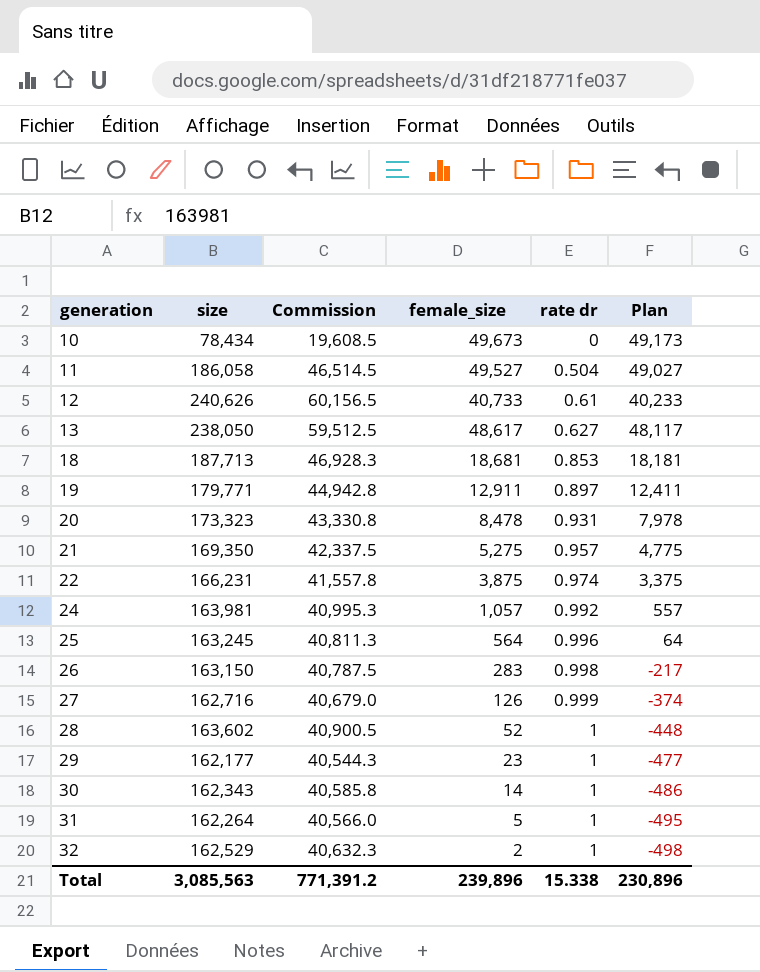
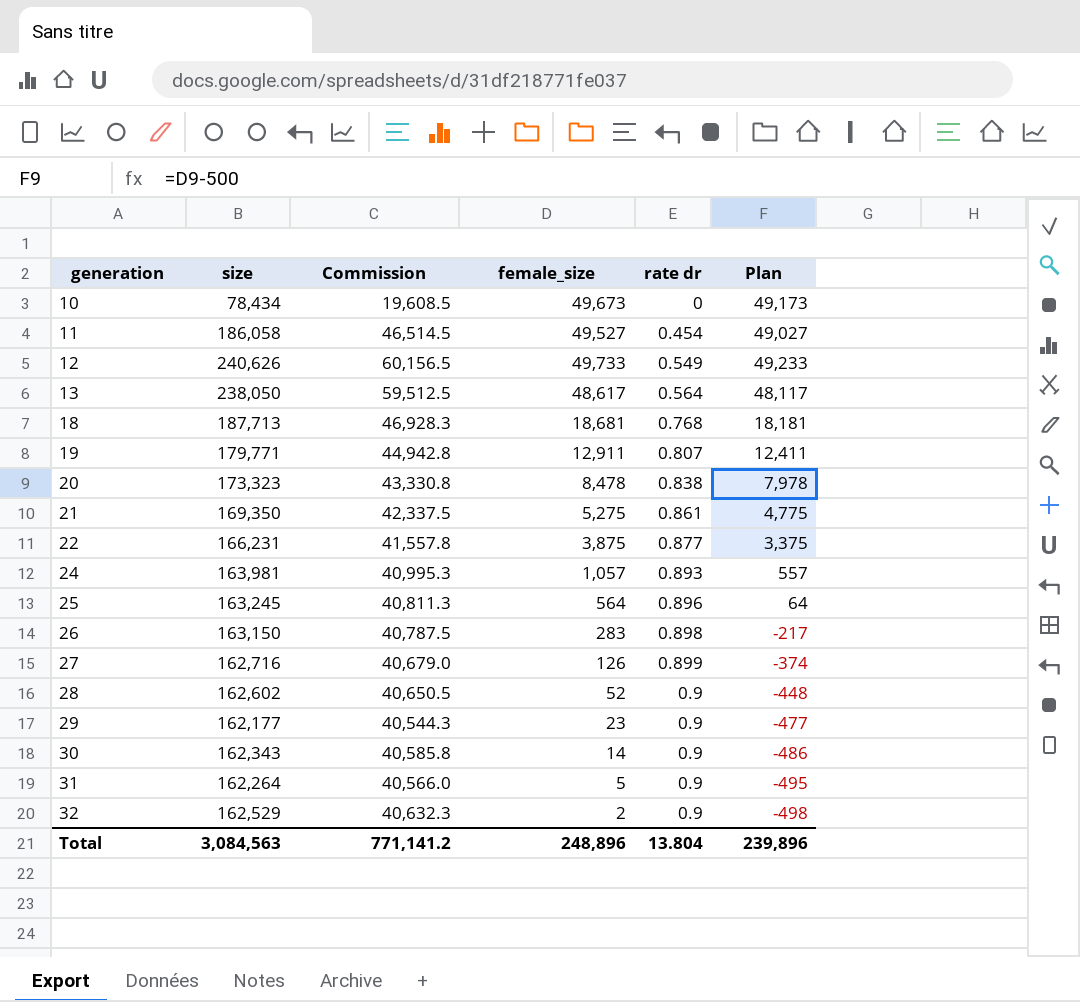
11 | rate dr: 0.504 -> 0.454
12 | female_size: 40,733 -> 49,733
12 | rate dr: 0.61 -> 0.549
12 | Plan: 40,233 -> 49,233
13 | rate dr: 0.627 -> 0.564
18 | rate dr: 0.853 -> 0.768
19 | rate dr: 0.897 -> 0.807
20 | rate dr: 0.931 -> 0.838
21 | rate dr: 0.957 -> 0.861
22 | rate dr: 0.974 -> 0.877
24 | rate dr: 0.992 -> 0.893
25 | rate dr: 0.996 -> 0.896
26 | rate dr: 0.998 -> 0.898
27 | rate dr: 0.999 -> 0.899
28 | size: 163,602 -> 162,602
28 | Commission: 40,900.5 -> 40,650.5
28 | rate dr: 1 -> 0.9
29 | rate dr: 1 -> 0.9
30 | rate dr: 1 -> 0.9
31 | rate dr: 1 -> 0.9
32 | rate dr: 1 -> 0.9
Total | size: 3,085,563 -> 3,084,563
Total | Commission: 771,391.2 -> 771,141.2
Total | female_size: 239,896 -> 248,896
Total | rate dr: 15.338 -> 13.804
Total | Plan: 230,896 -> 239,896

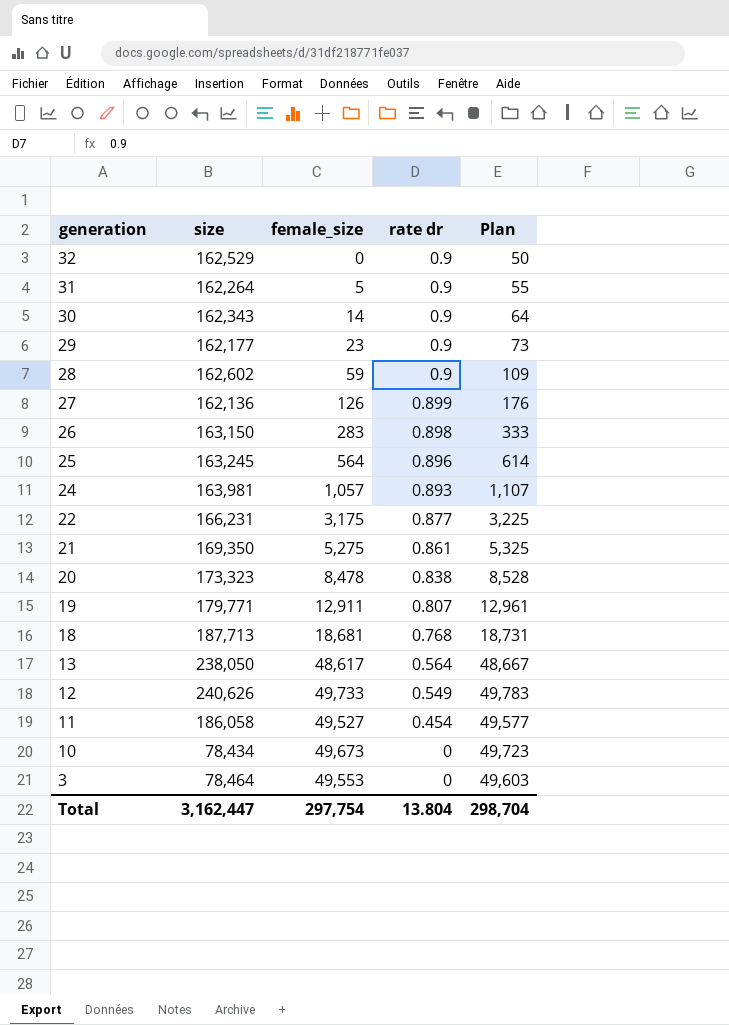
row order: generation ascending -> generation descending
column Commission | formula: [size] * 0.25 -> none
column Plan | formula: [female_size] - 500 -> [female_size] + 50
32 | female_size: 2 -> 0
28 | female_size: 52 -> 59
27 | size: 162,716 -> 162,136
22 | female_size: 3,875 -> 3,175
row 3: none -> 78,464 | 49,553 | 0 | 49,603
Total | size: 3,084,563 -> 3,162,447
Total | female_size: 248,896 -> 297,754
Total | Plan: 239,896 -> 298,704

